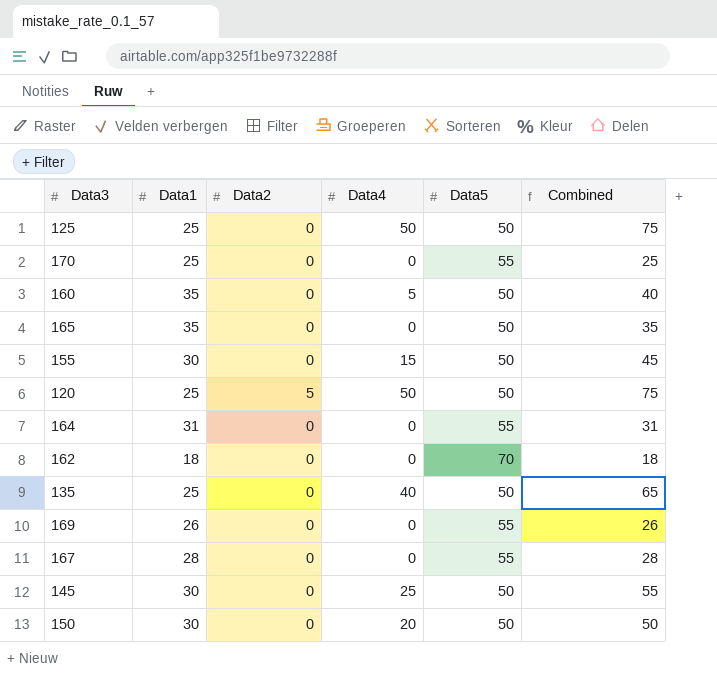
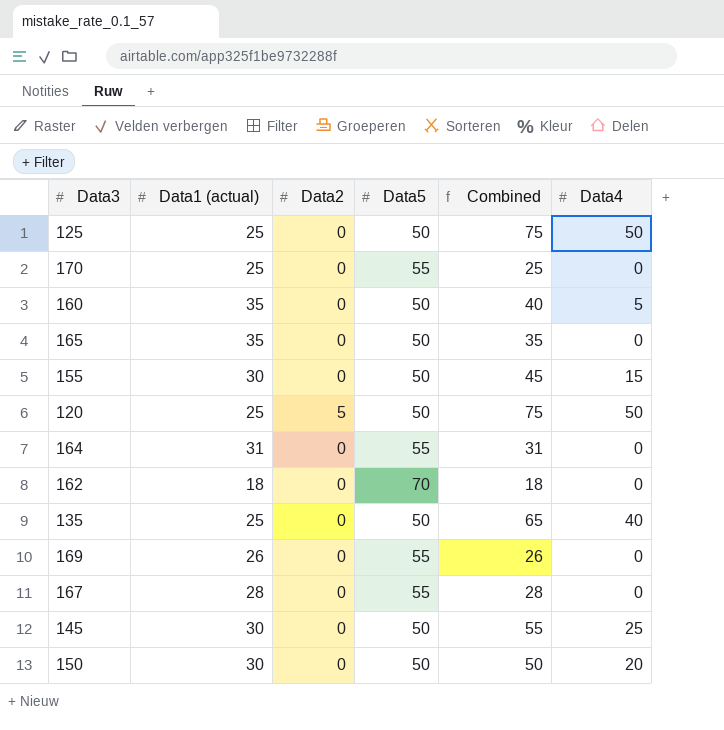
column name: Data1 -> Data1 (actual)
column Data4 | position: 4 -> 6

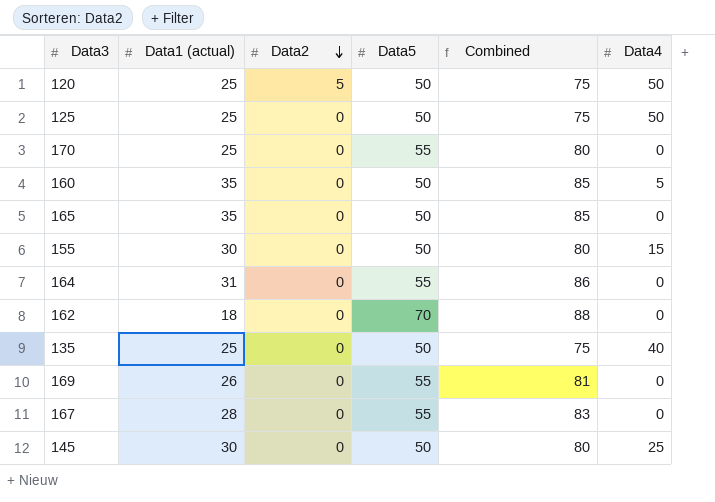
row order: none -> Data2 descending
column Combined | formula: [Data1 (actual)] + [Data4] -> [Data1 (actual)] + [Data5]
row 150: 30 | 0 | 50 | 50 | 20 -> none

